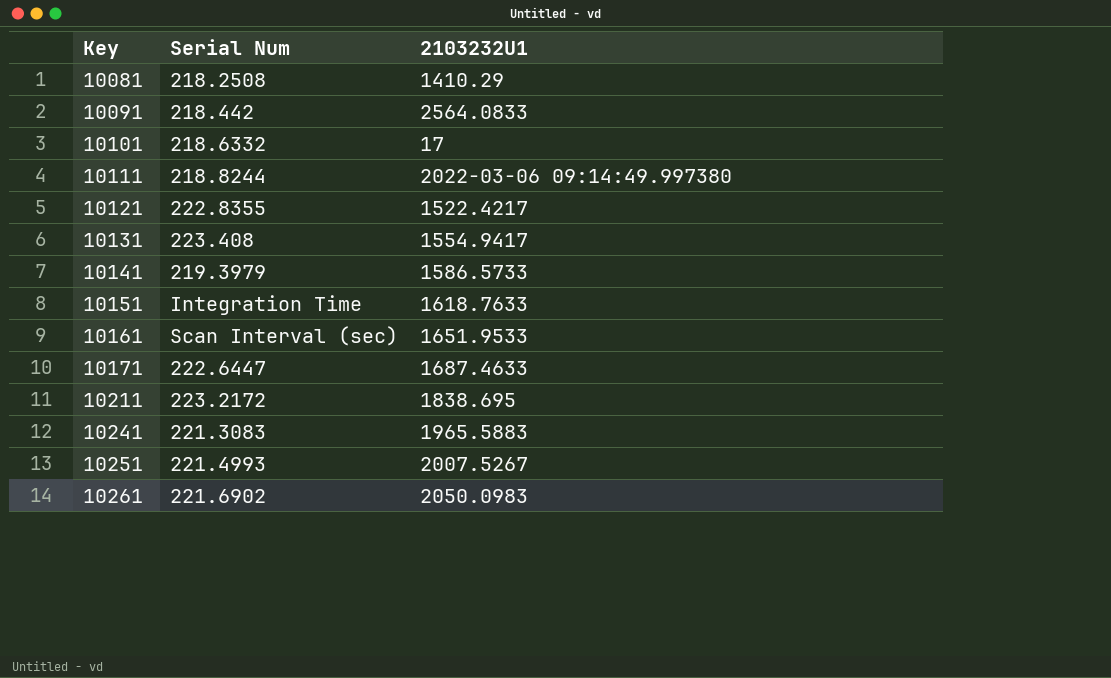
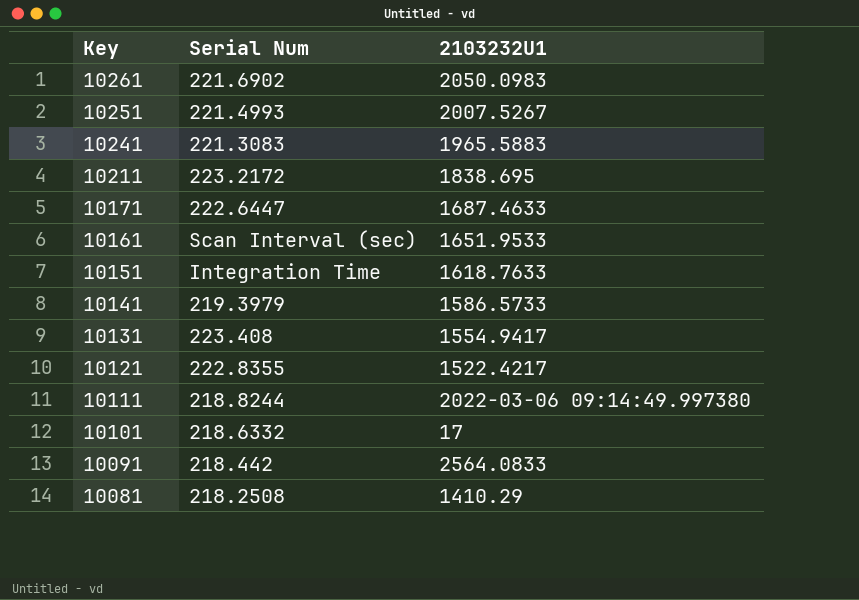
row order: Key ascending -> Key descending

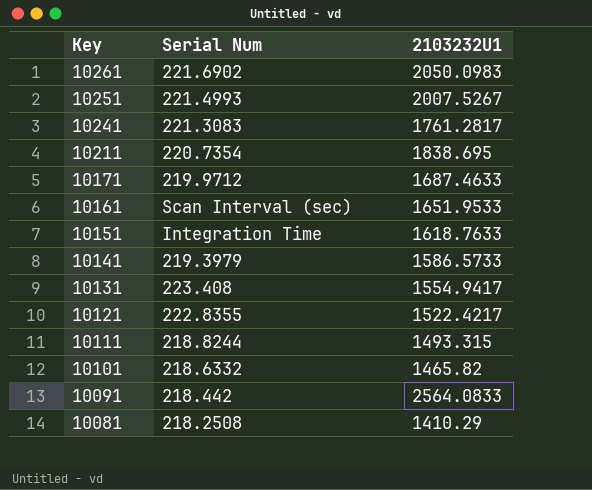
10241 | 2103232U1: 1965.5883 -> 1761.2817
10211 | Serial Num: 223.2172 -> 220.7354
10171 | Serial Num: 222.6447 -> 219.9712
10111 | 2103232U1: 2022-03-06 09:14:49.997380 -> 1493.315
10101 | 2103232U1: 17 -> 1465.82

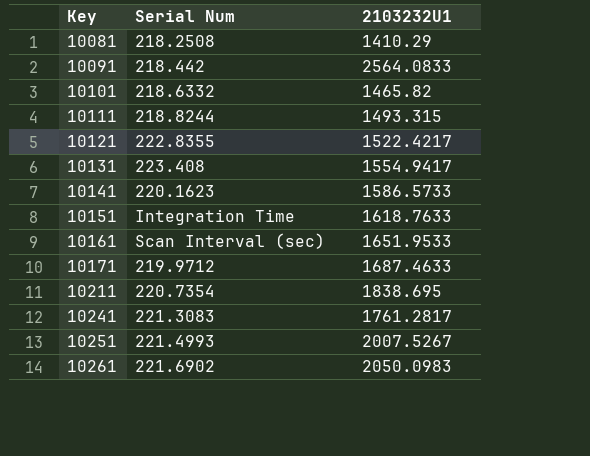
row order: Key descending -> Key ascending
10141 | Serial Num: 219.3979 -> 220.1623

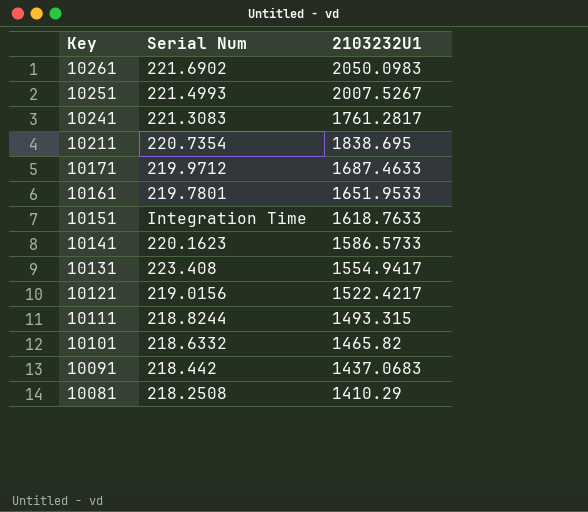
row order: Key ascending -> Key descending
10161 | Serial Num: Scan Interval (sec) -> 219.7801
10121 | Serial Num: 222.8355 -> 219.0156
10091 | 2103232U1: 2564.0833 -> 1437.0683

